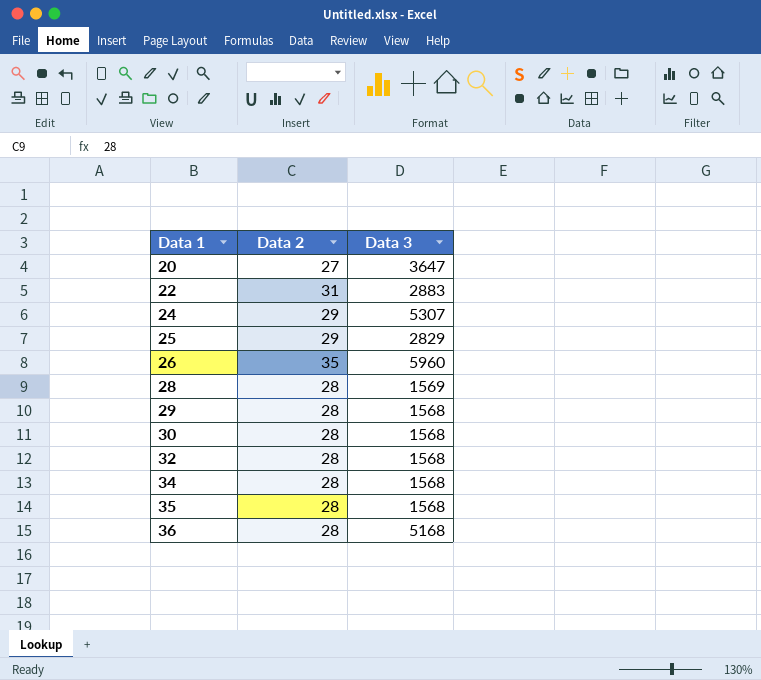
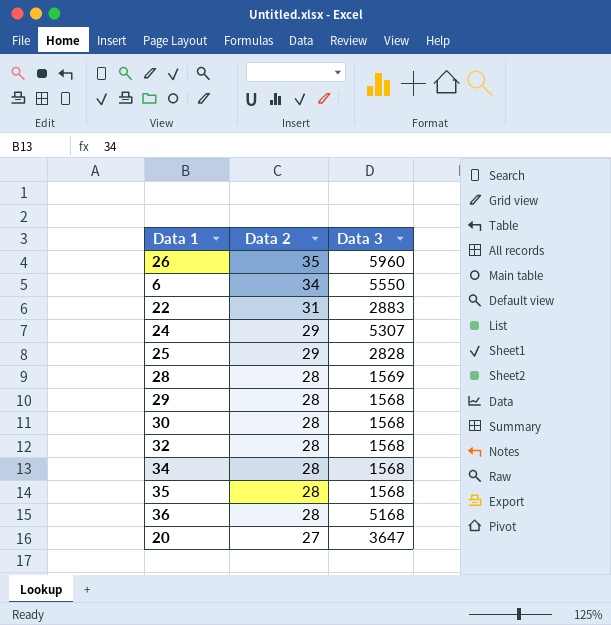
row order: Data 1 ascending -> Data 2 descending
row 6: none -> 34 | 5550
25 | Data 3: 2829 -> 2828

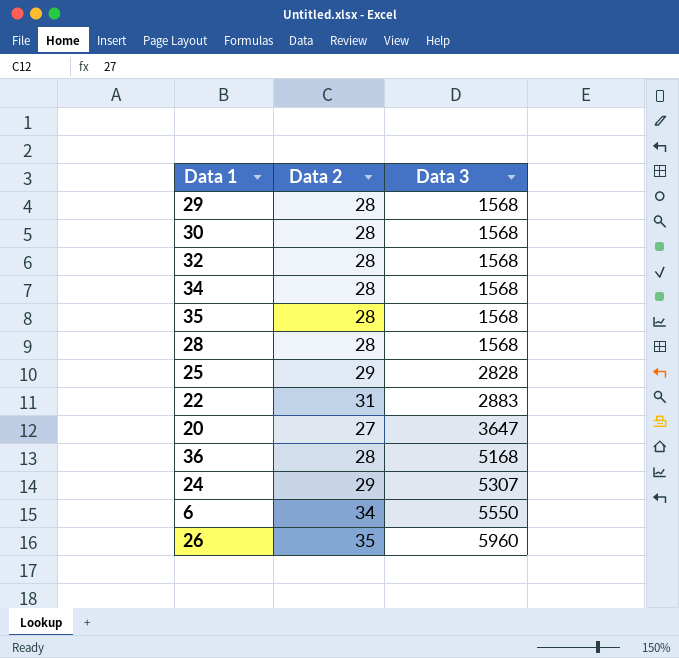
row order: Data 2 descending -> Data 3 ascending
28 | Data 3: 1569 -> 1568

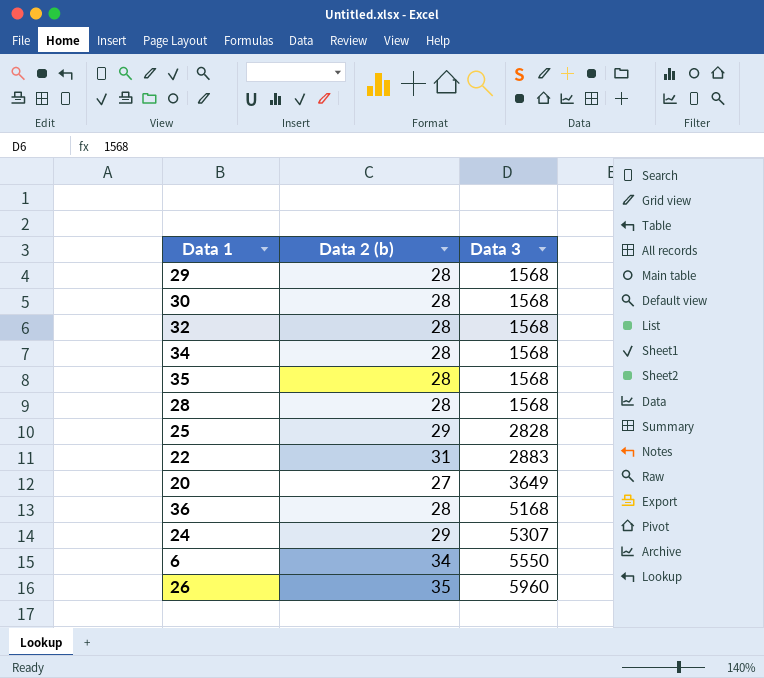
column name: Data 2 -> Data 2 (b)
20 | Data 3: 3647 -> 3649

